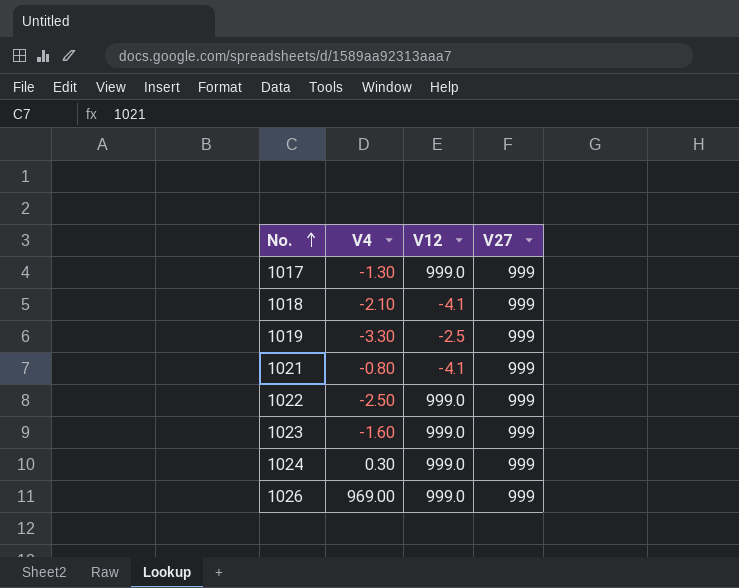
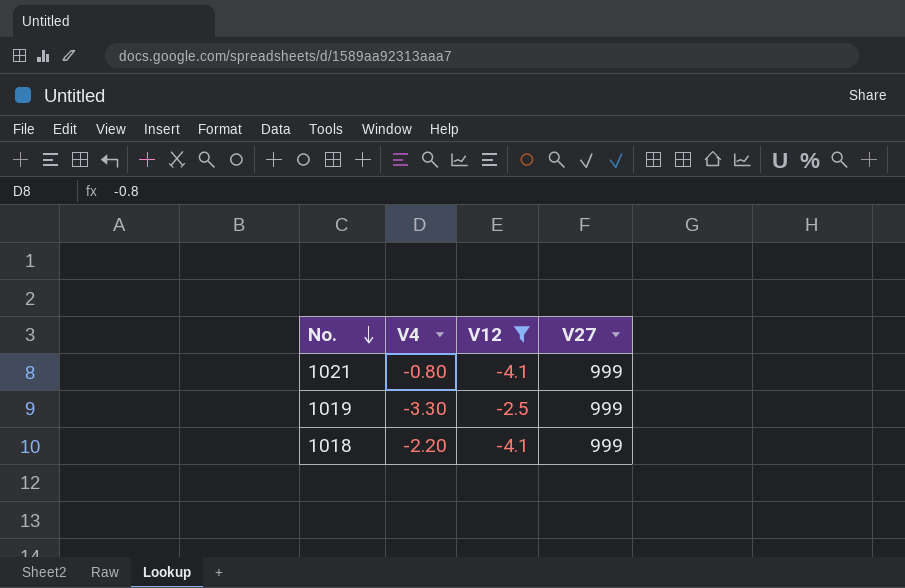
filter: none -> V12 != 999.0
row order: No. ascending -> No. descending
1018 | V4: -2.10 -> -2.20

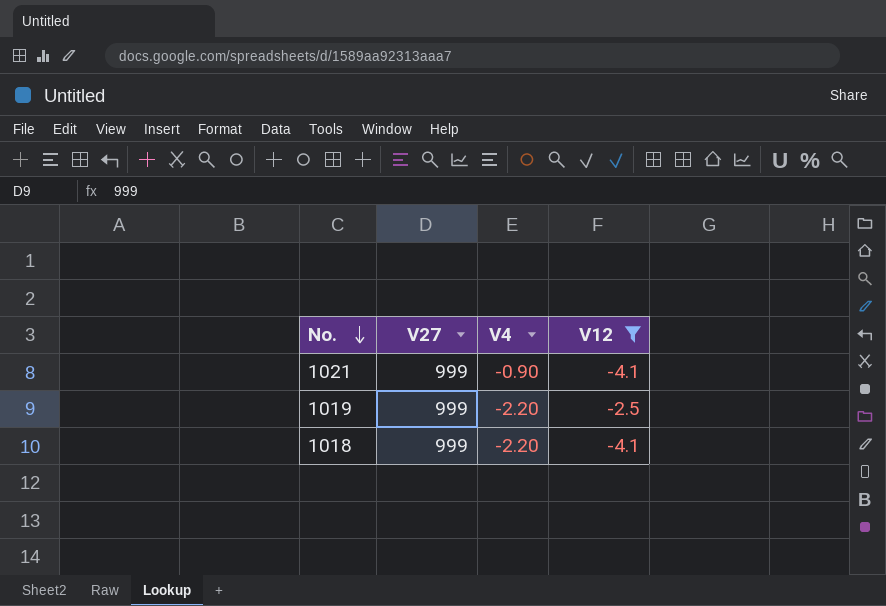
column V27 | position: 4 -> 2
1021 | V4: -0.80 -> -0.90
1019 | V4: -3.30 -> -2.20

